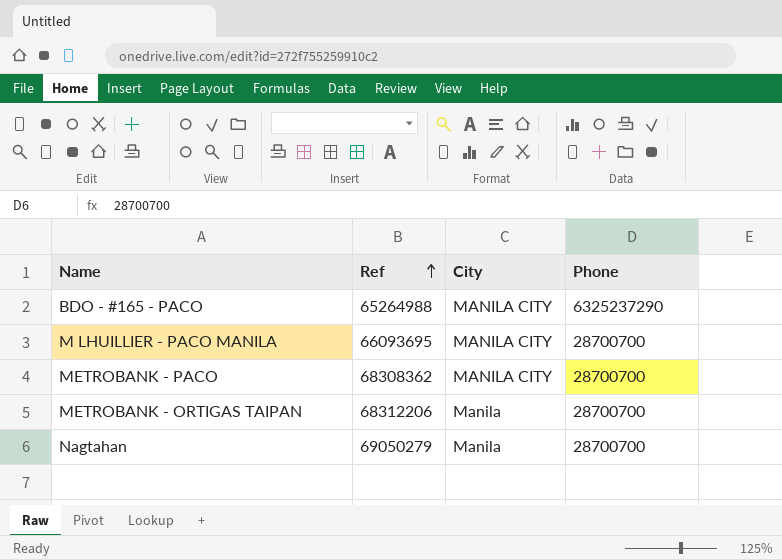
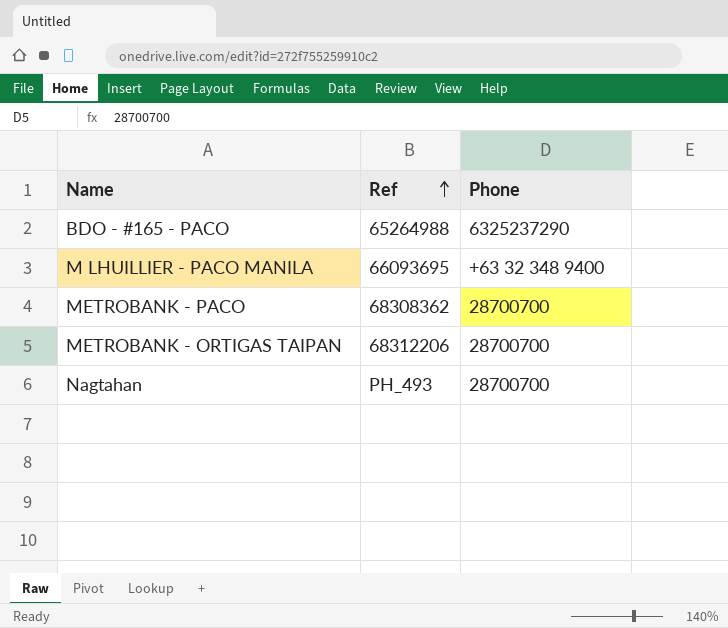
column City | position: 3 -> none
M LHUILLIER - PACO MANILA | Phone: 28700700 -> +63 32 348 9400
Nagtahan | Ref: 69050279 -> PH_493

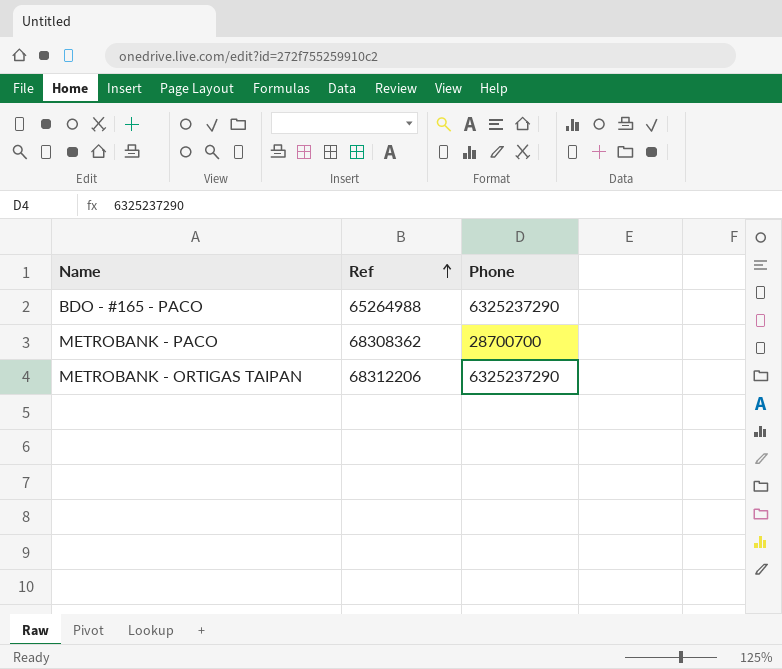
row M LHUILLIER - PACO MANILA: 66093695 | +63 32 348 9400 -> none
row Nagtahan: PH_493 | 28700700 -> none
METROBANK - ORTIGAS TAIPAN | Phone: 28700700 -> 6325237290

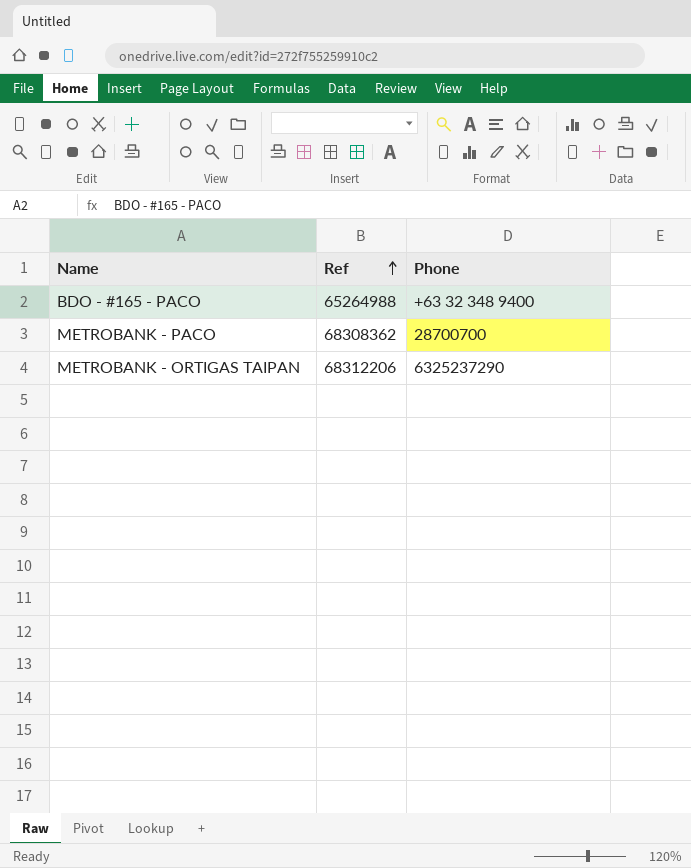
BDO - #165 - PACO | Phone: 6325237290 -> +63 32 348 9400

